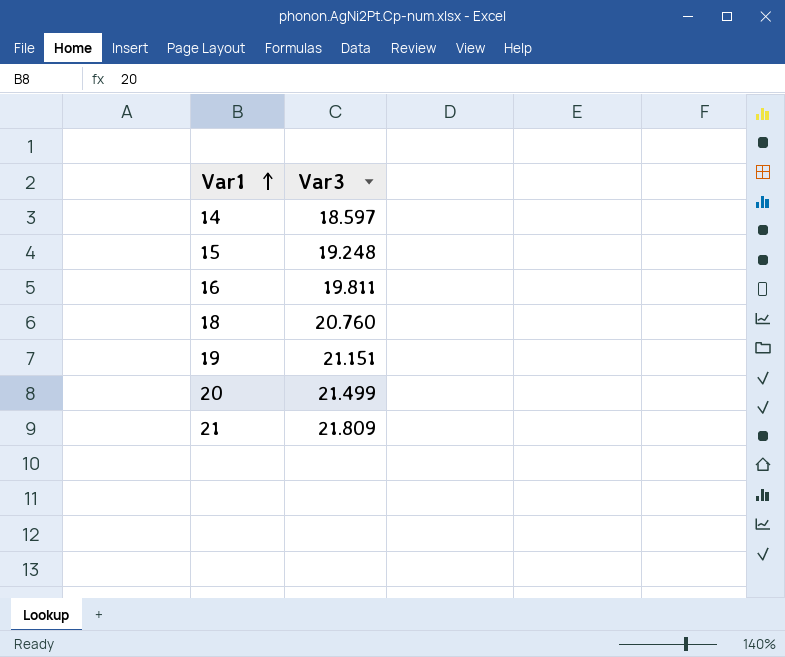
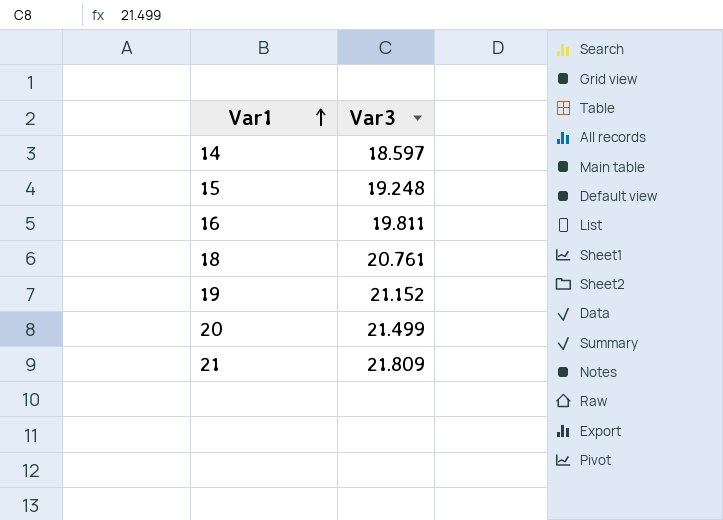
18 | Var3: 20.760 -> 20.761
19 | Var3: 21.151 -> 21.152

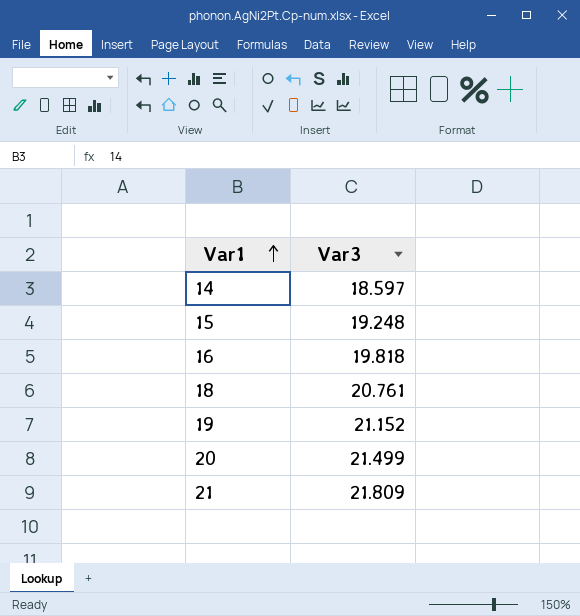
16 | Var3: 19.811 -> 19.818

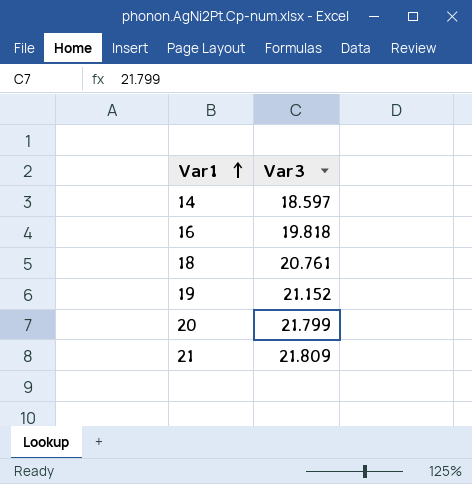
row 15: 19.248 -> none
20 | Var3: 21.499 -> 21.799

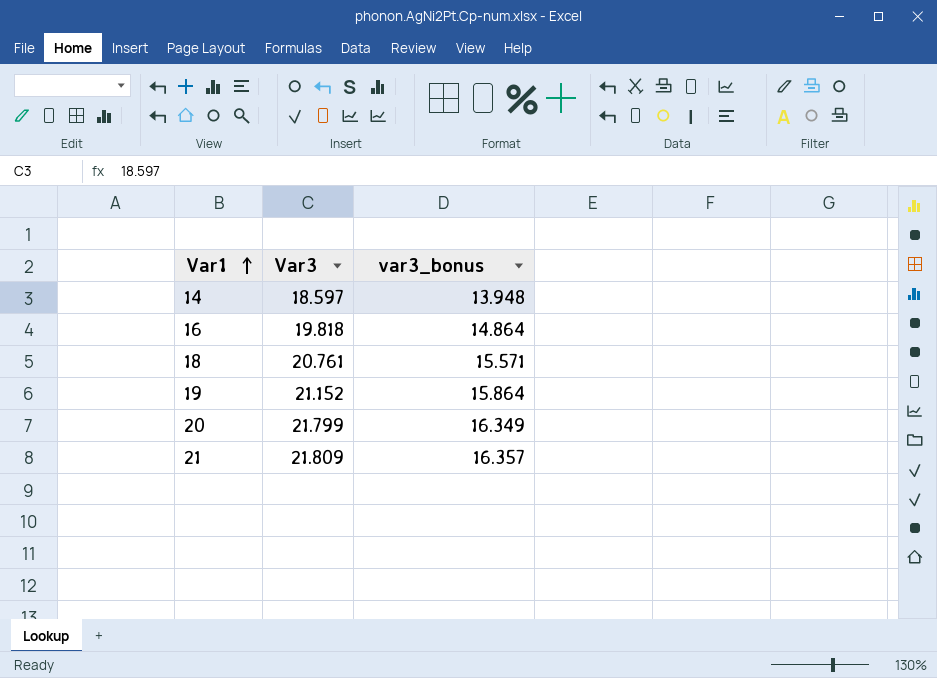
column var3_bonus | formula: none -> [Var3] * 0.75

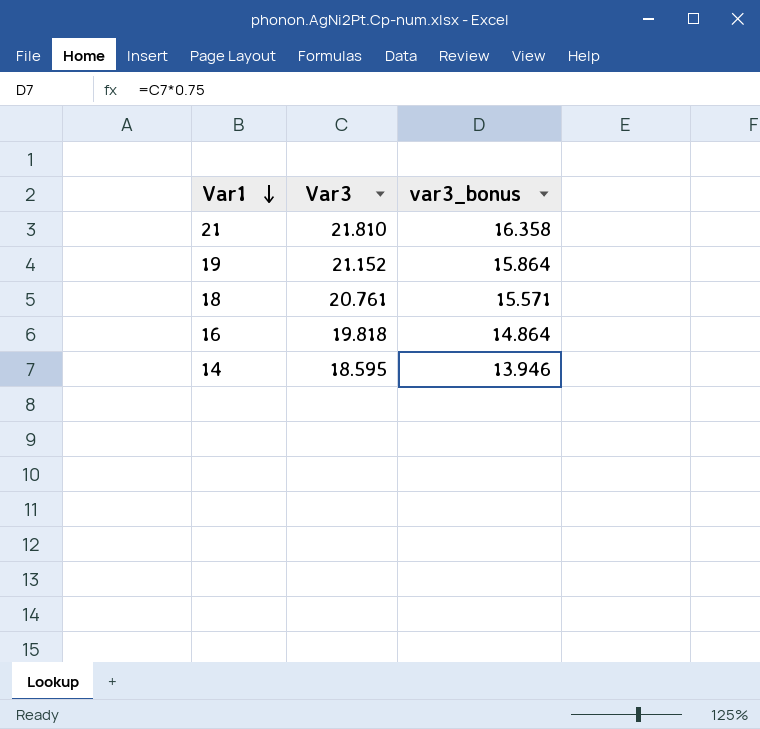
row order: Var1 ascending -> Var1 descending
row 20: 21.799 | 16.349 -> none
21 | Var3: 21.809 -> 21.810
21 | var3_bonus: 16.357 -> 16.358
14 | Var3: 18.597 -> 18.595
14 | var3_bonus: 13.948 -> 13.946

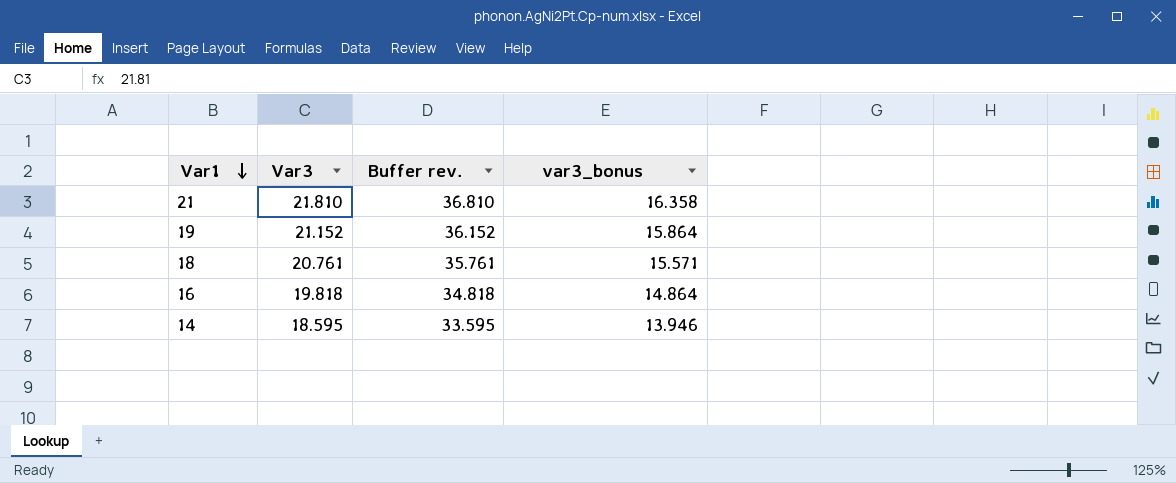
column Buffer rev. | formula: none -> [Var3] + 15

